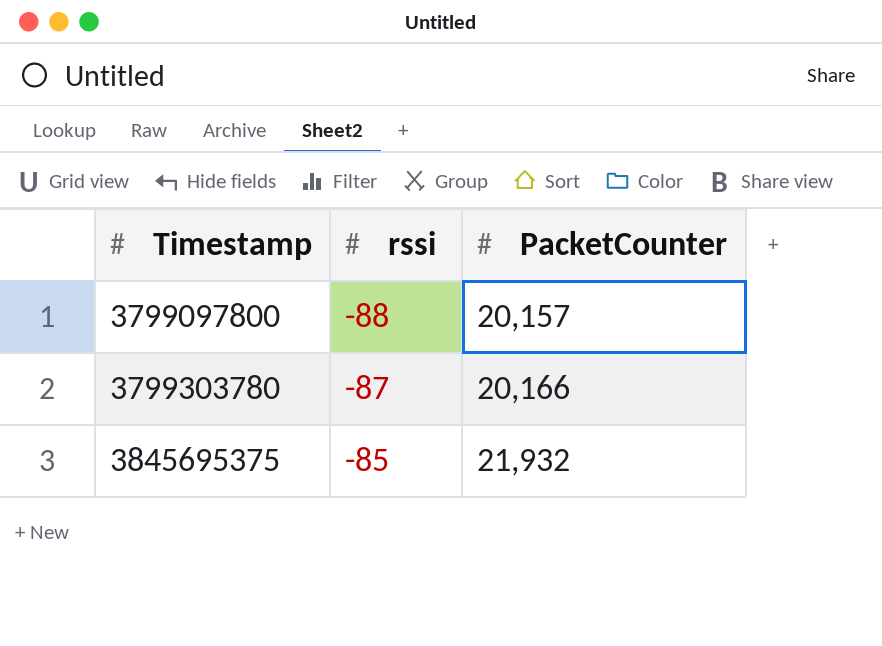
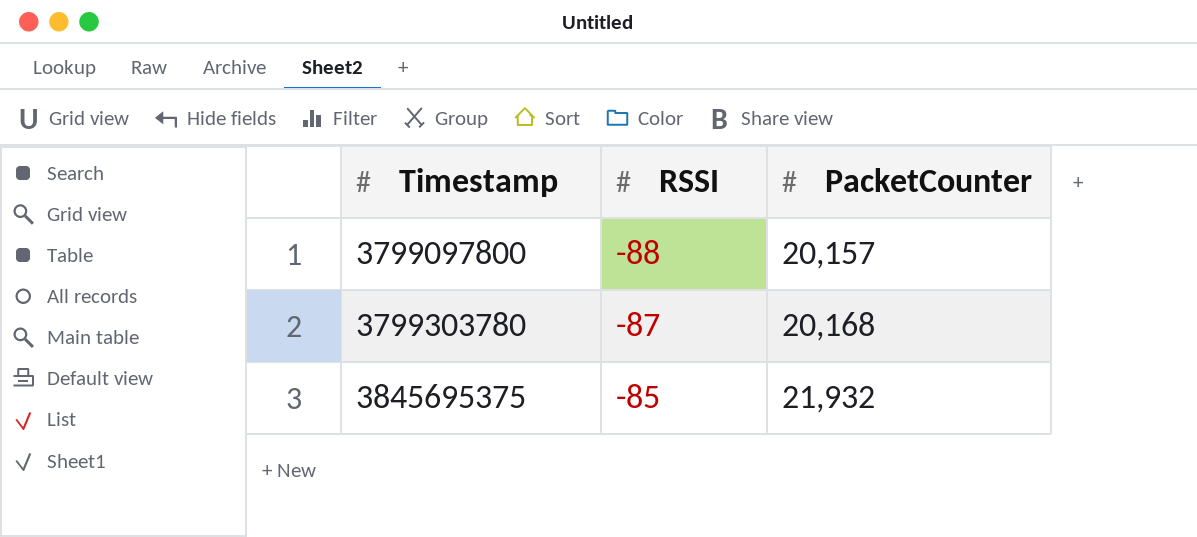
column name: rssi -> RSSI
3799303780 | PacketCounter: 20,166 -> 20,168

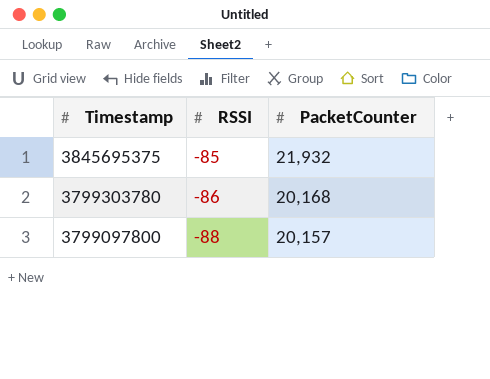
row order: Timestamp ascending -> Timestamp descending
3799303780 | RSSI: -87 -> -86

